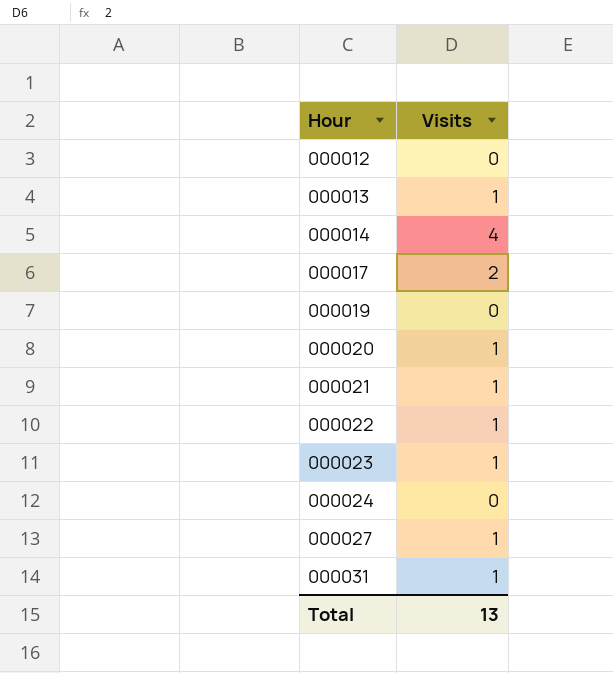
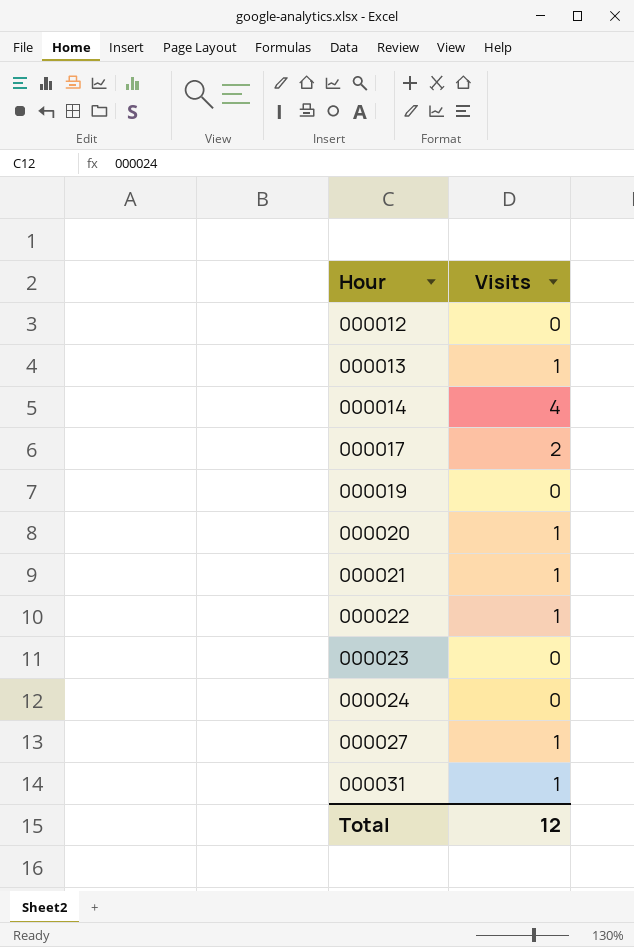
000023 | Visits: 1 -> 0
Total | Visits: 13 -> 12

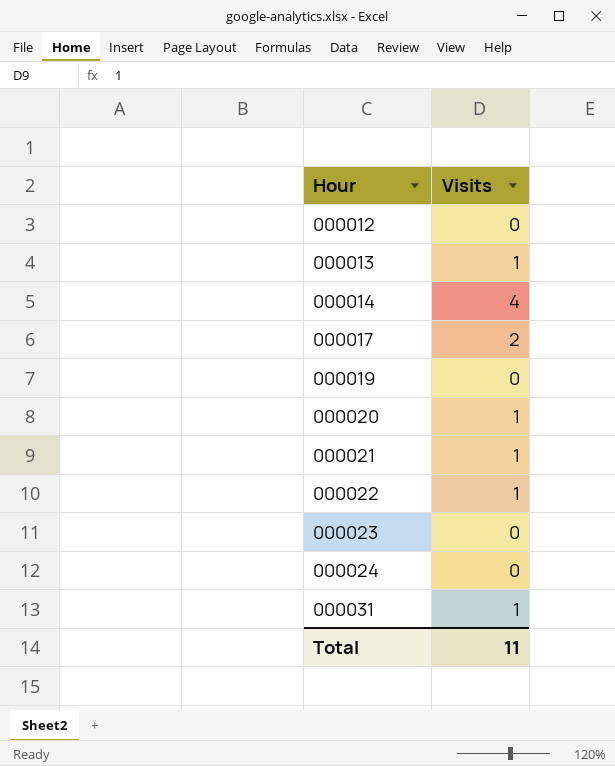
row 000027: 1 -> none
Total | Visits: 12 -> 11

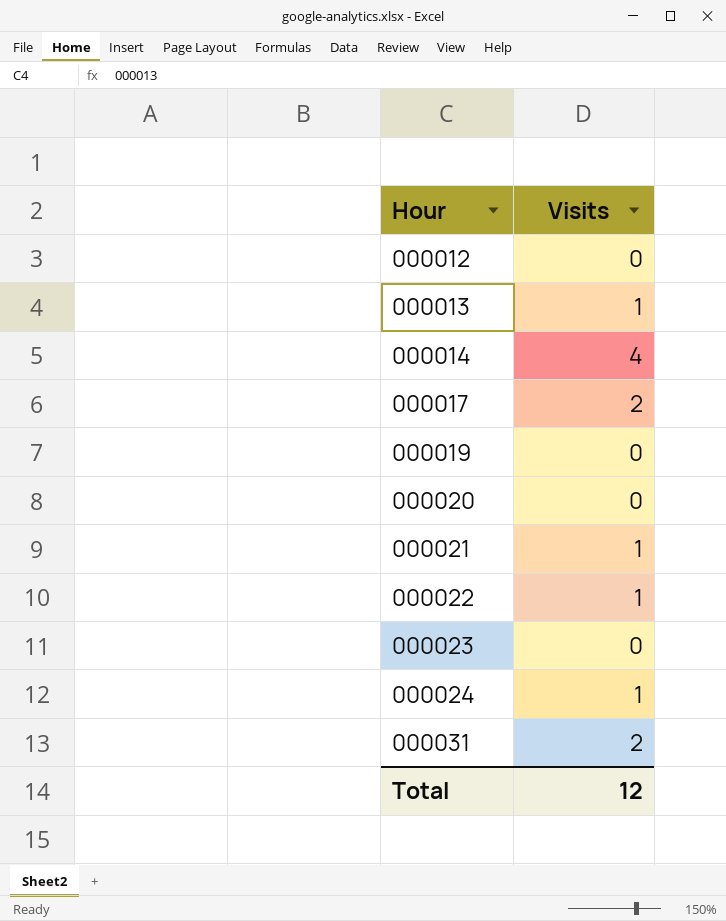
000020 | Visits: 1 -> 0
000024 | Visits: 0 -> 1
000031 | Visits: 1 -> 2
Total | Visits: 11 -> 12

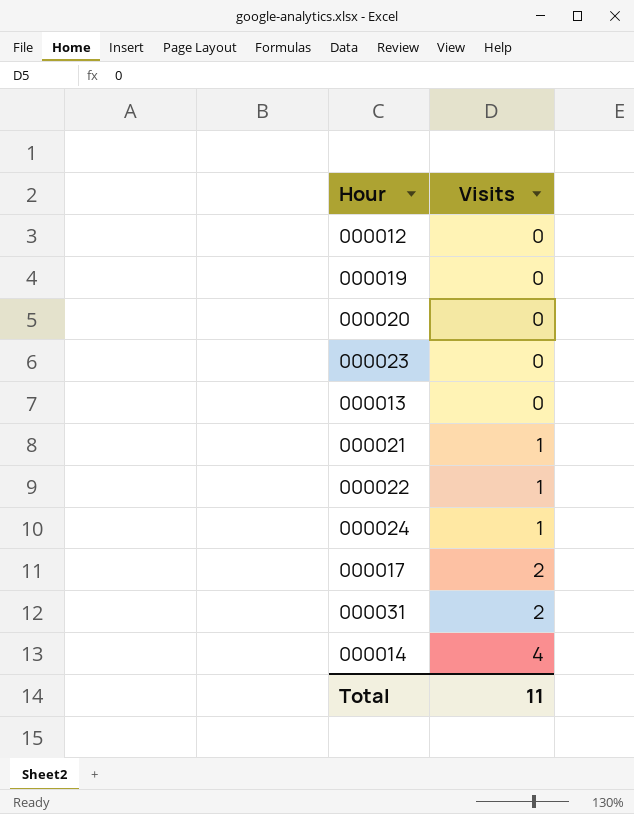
row order: Hour ascending -> Visits ascending
000013 | Visits: 1 -> 0
Total | Visits: 12 -> 11

